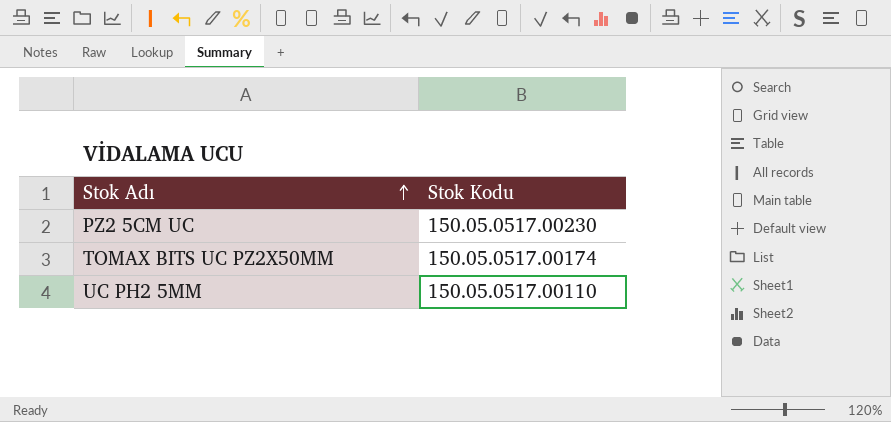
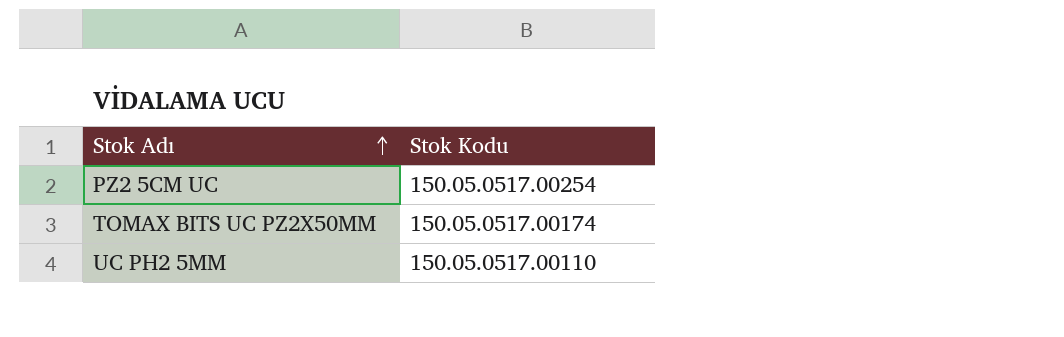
PZ2 5CM UC | Stok Kodu: 150.05.0517.00230 -> 150.05.0517.00254

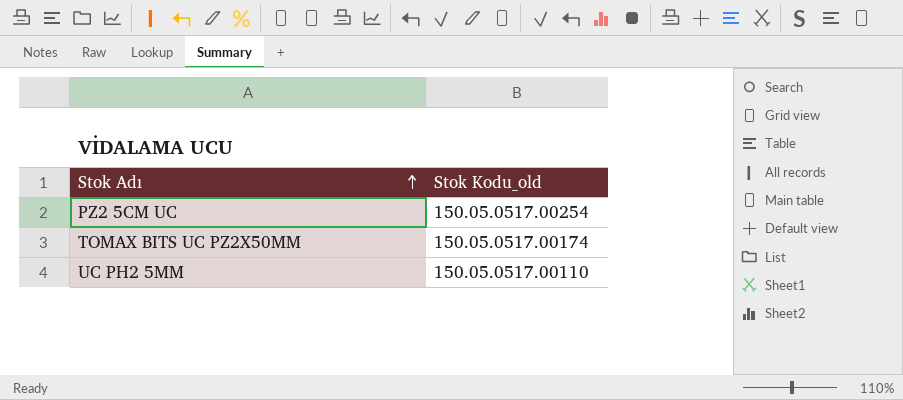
column name: Stok Kodu -> Stok Kodu_old

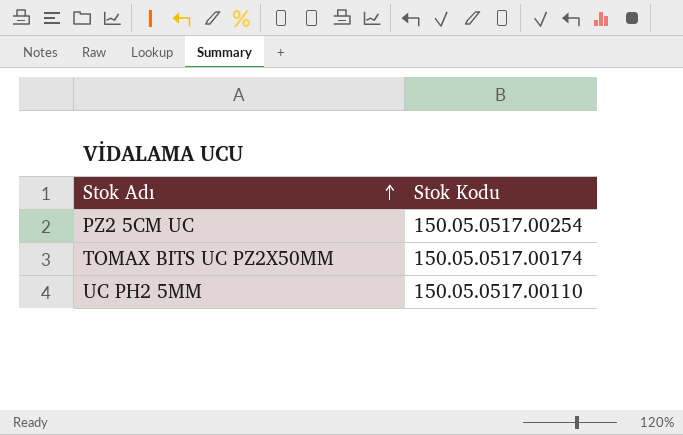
column name: Stok Kodu_old -> Stok Kodu

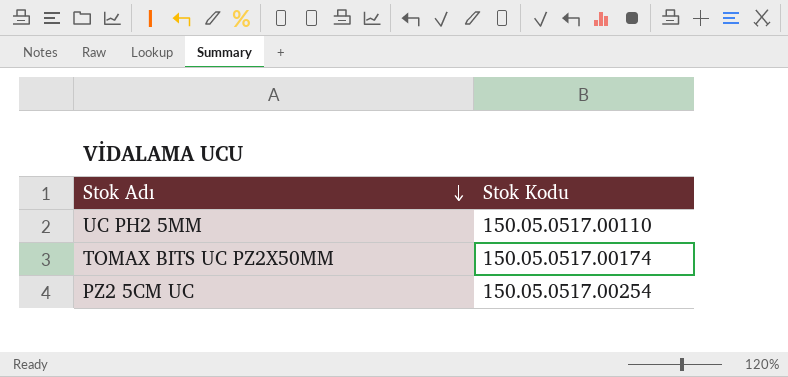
row order: Stok Adı ascending -> Stok Adı descending

